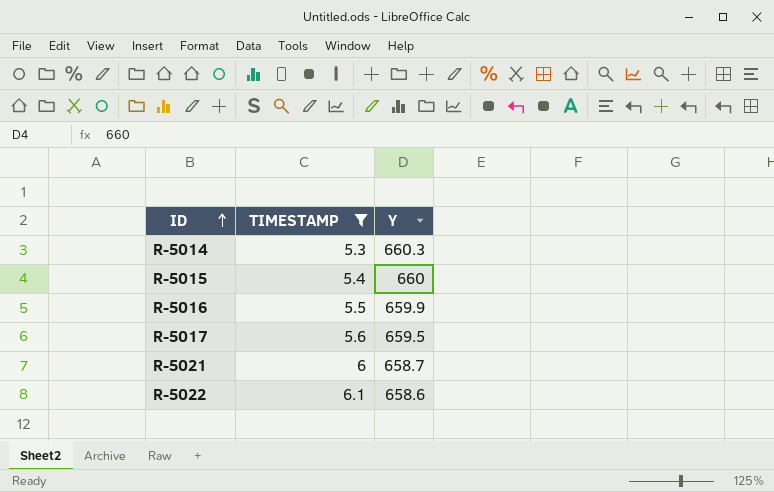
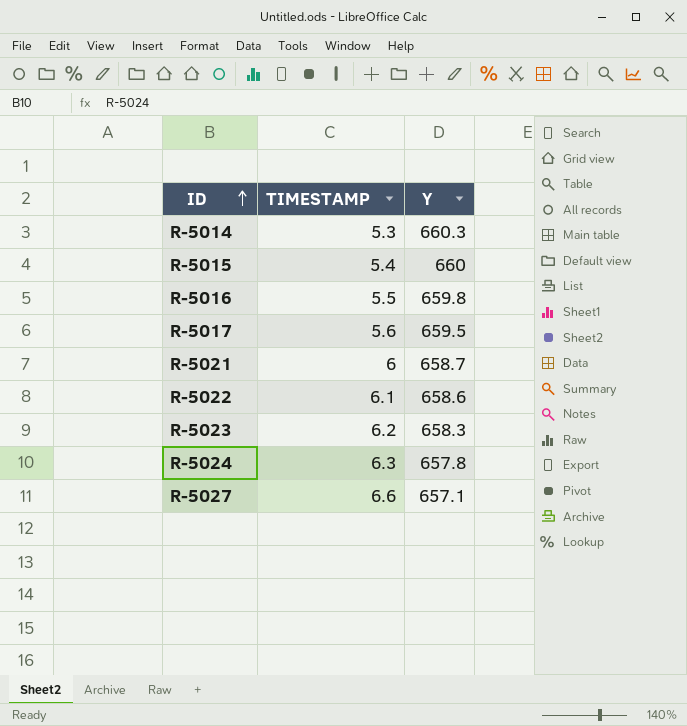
filter: TIMESTAMP <= 6.1 -> none
R-5016 | Y: 659.9 -> 659.8

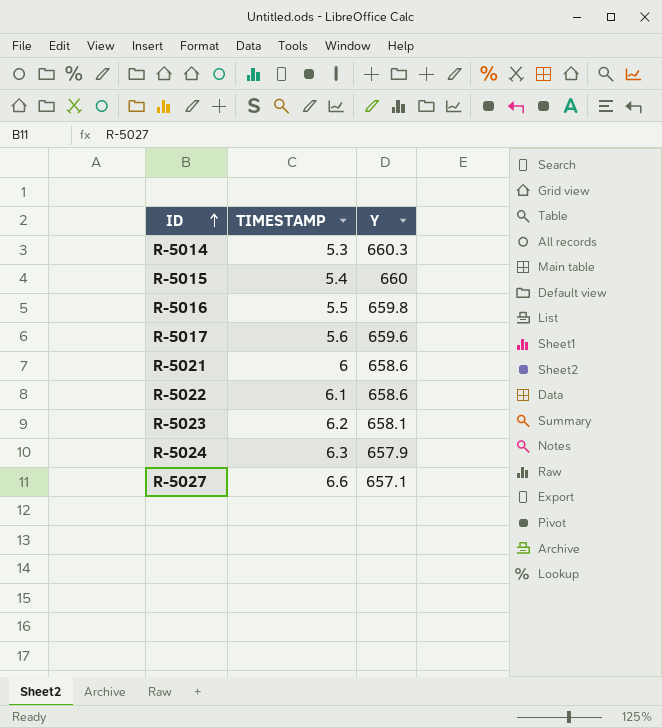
R-5017 | Y: 659.5 -> 659.6
R-5021 | Y: 658.7 -> 658.6
R-5023 | Y: 658.3 -> 658.1
R-5024 | Y: 657.8 -> 657.9

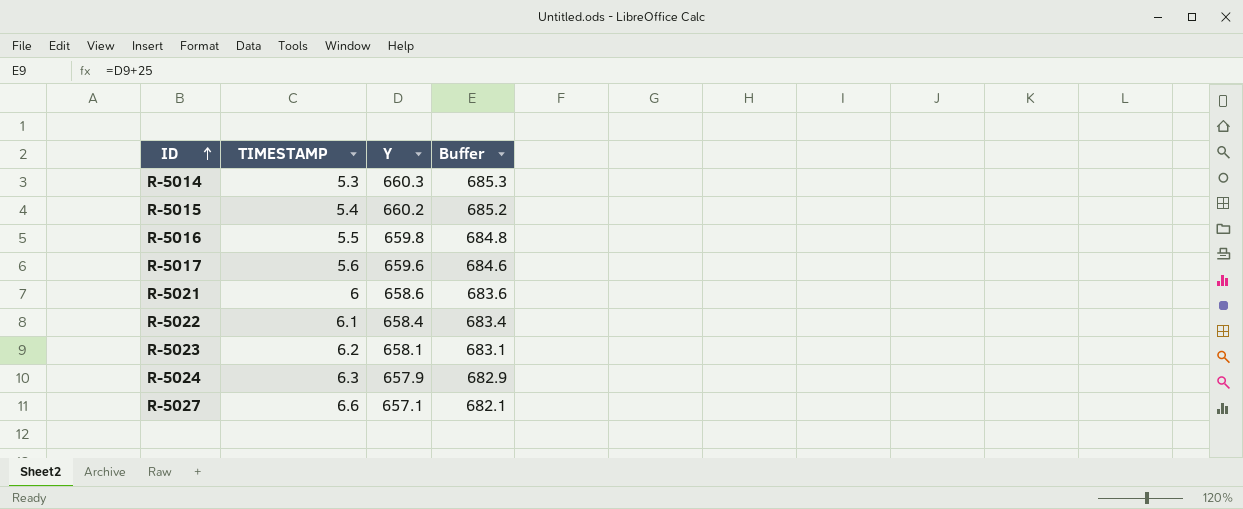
column Buffer | formula: none -> [Y] + 25
R-5015 | Y: 660 -> 660.2
R-5022 | Y: 658.6 -> 658.4

